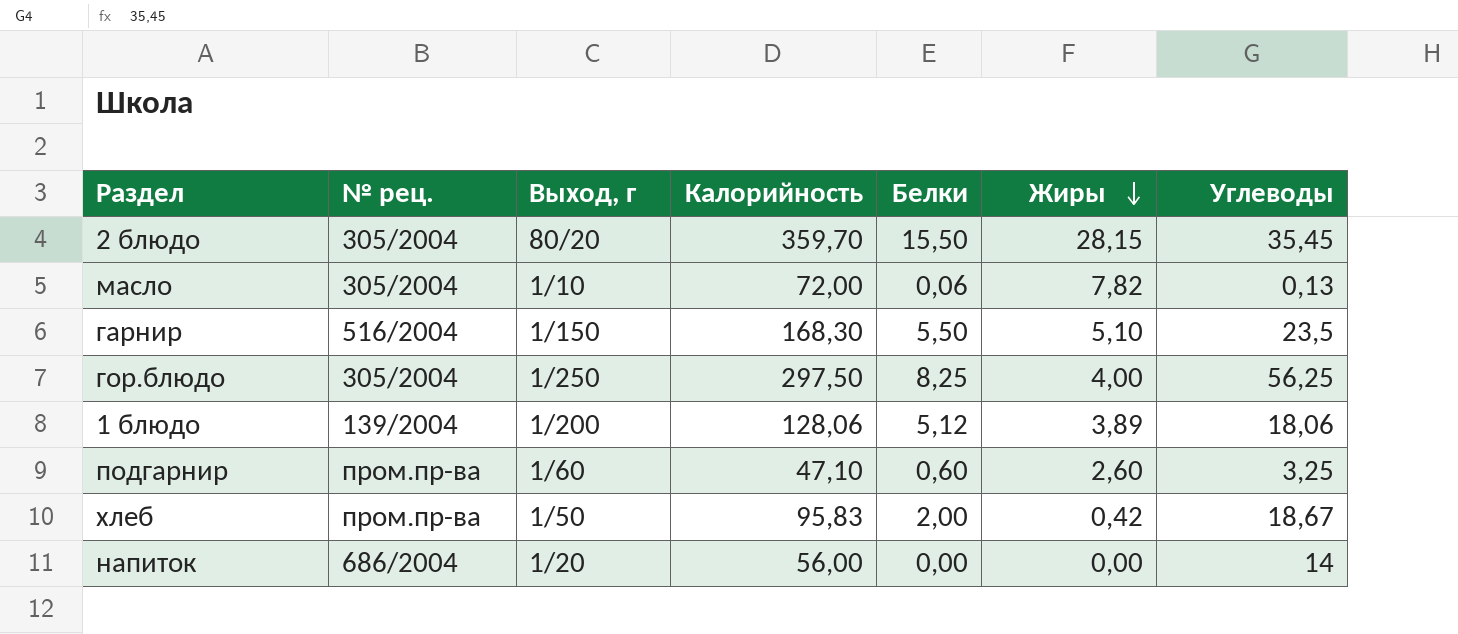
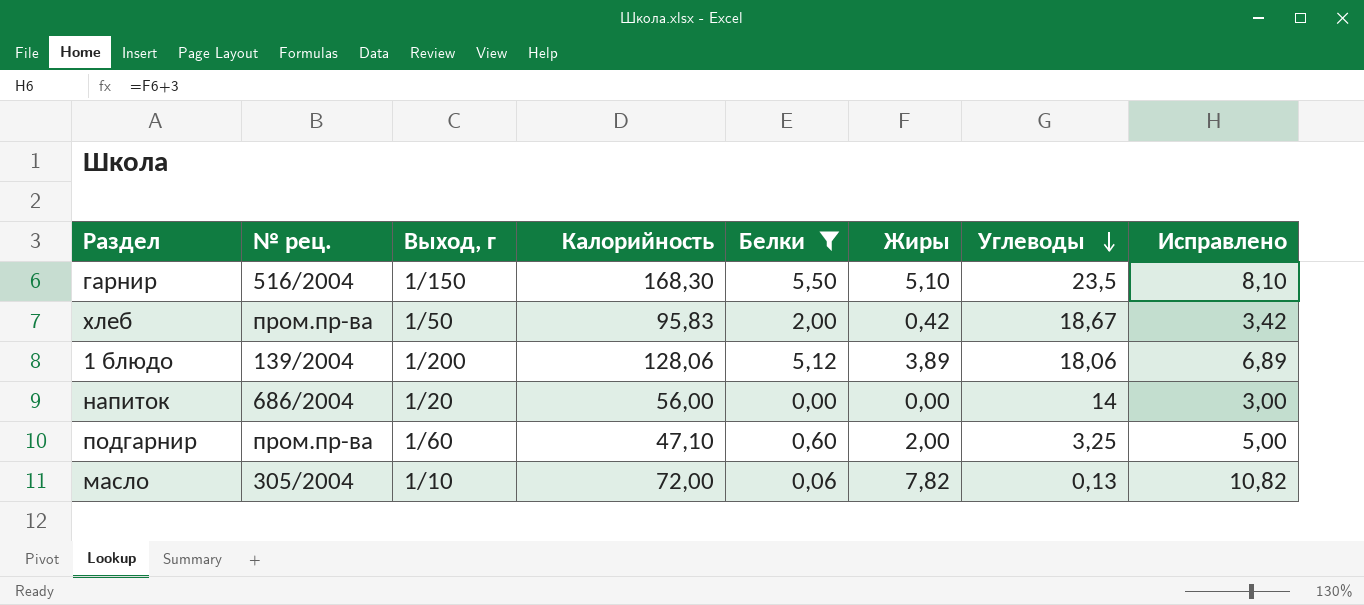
filter: none -> Белки <= 5,50
row order: Жиры descending -> Углеводы descending
column Исправлено | formula: none -> [Жиры] + 3
подгарнир | Жиры: 2,60 -> 2,00

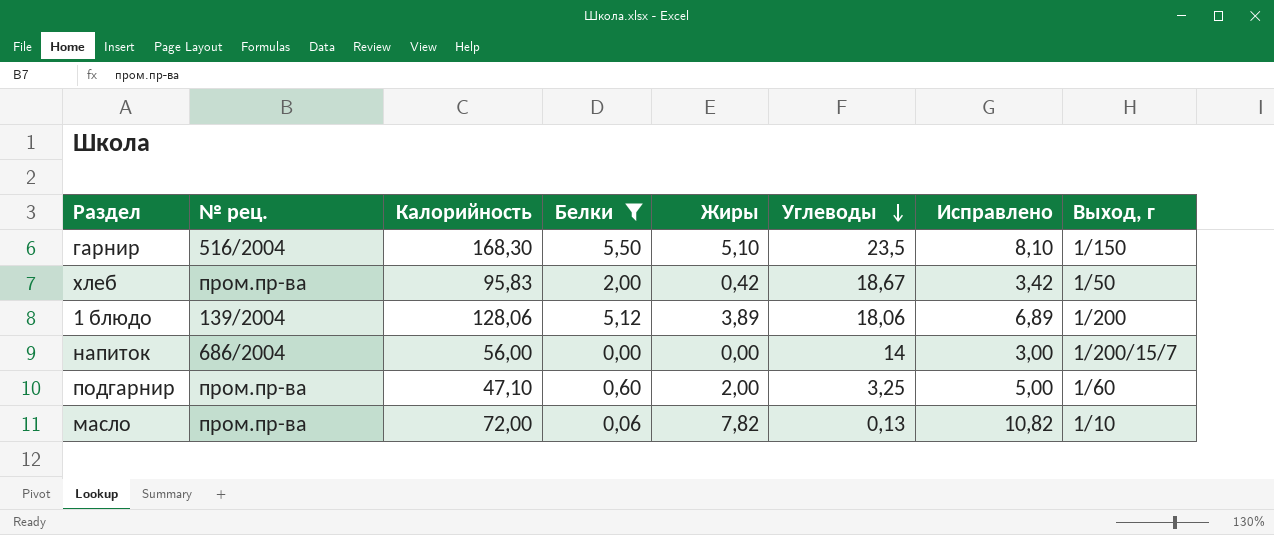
column Выход, г | position: 3 -> 8
напиток | Выход, г: 1/20 -> 1/200/15/7
масло | № рец.: 305/2004 -> пром.пр-ва

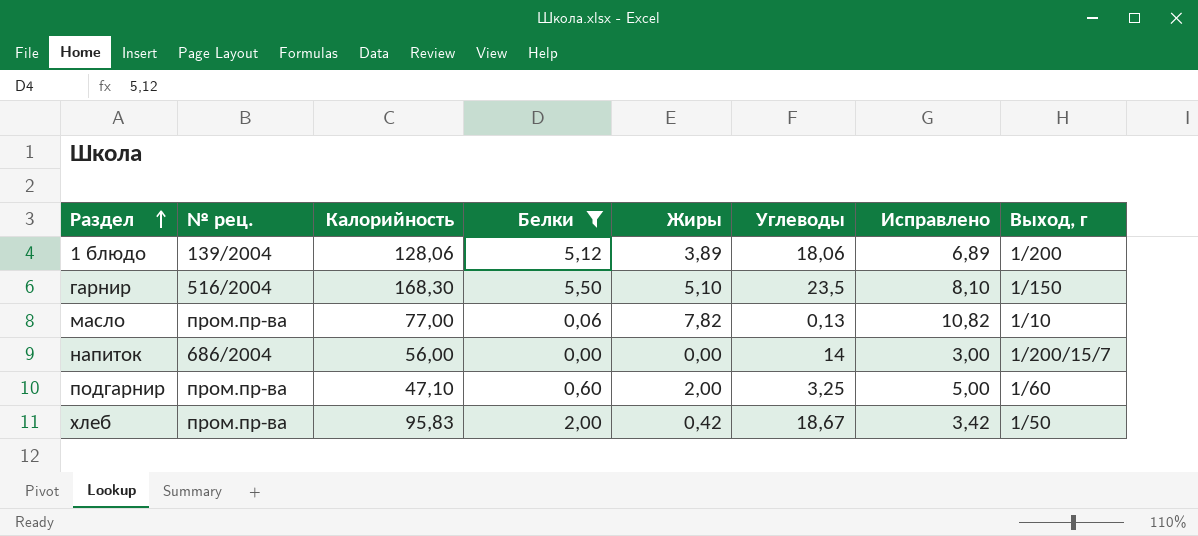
row order: Углеводы descending -> Раздел ascending
масло | Калорийность: 72,00 -> 77,00

